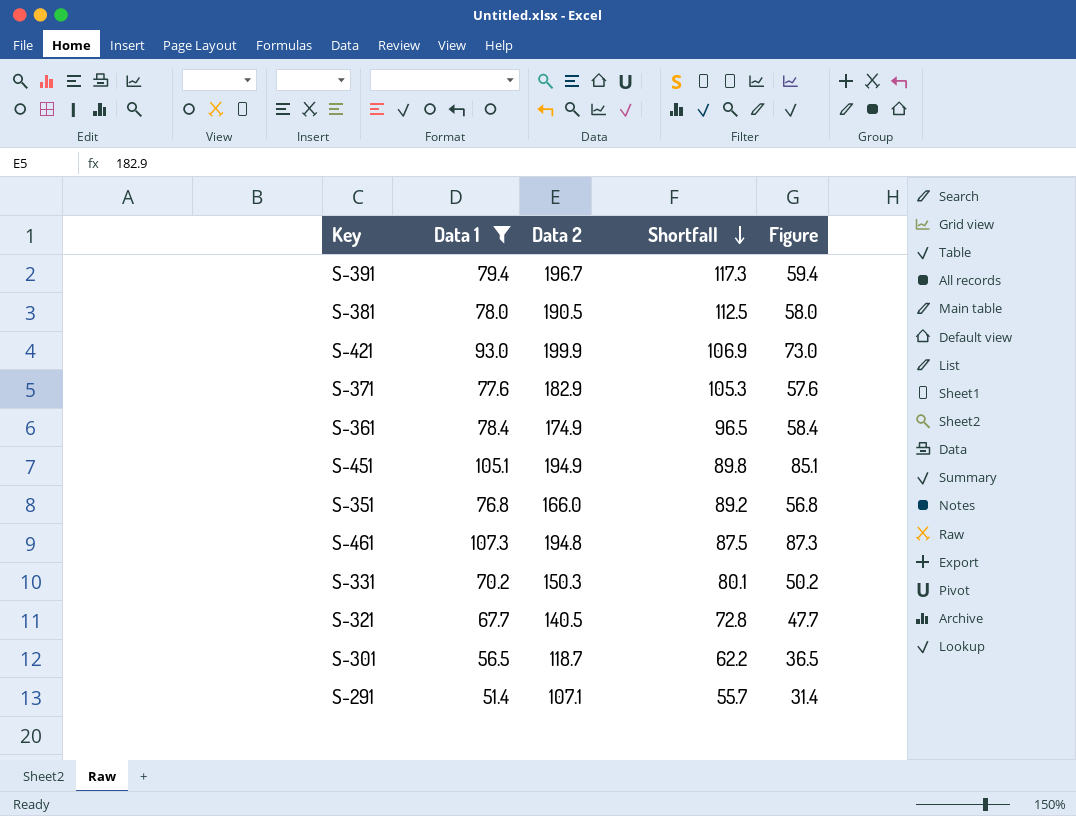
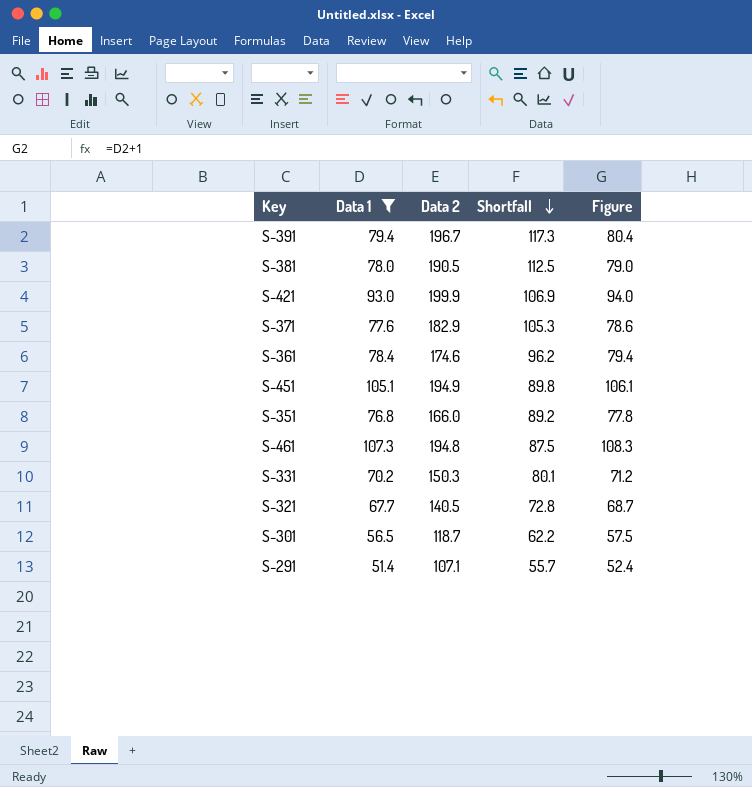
column Figure | formula: [Data 1] - 20 -> [Data 1] + 1
S-361 | Data 2: 174.9 -> 174.6
S-361 | Shortfall: 96.5 -> 96.2

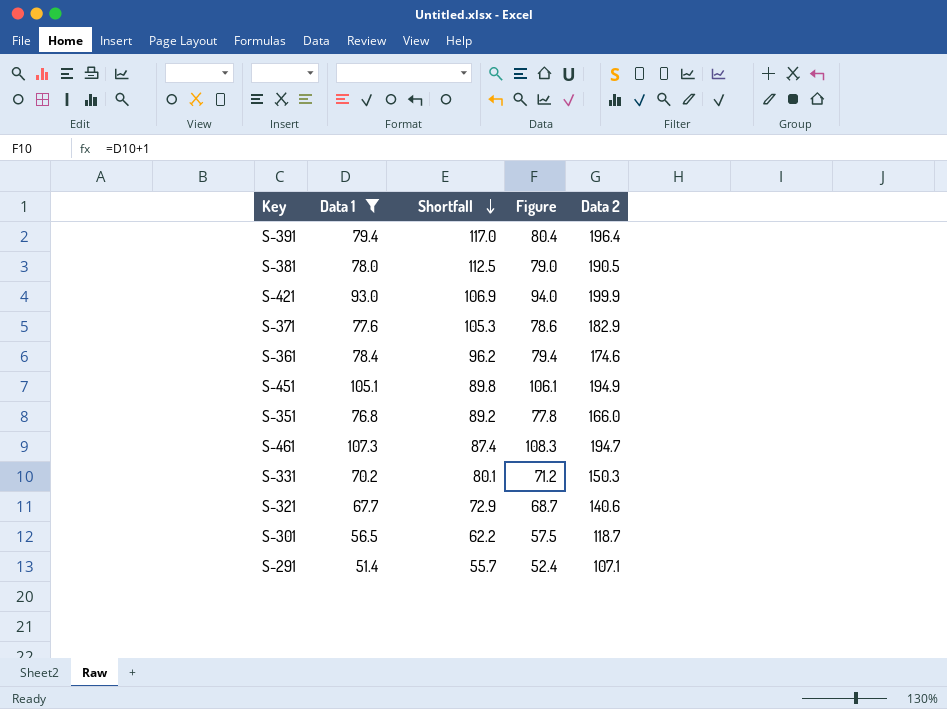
column Data 2 | position: 3 -> 5
S-391 | Shortfall: 117.3 -> 117.0
S-391 | Data 2: 196.7 -> 196.4
S-461 | Shortfall: 87.5 -> 87.4
S-461 | Data 2: 194.8 -> 194.7
S-321 | Shortfall: 72.8 -> 72.9
S-321 | Data 2: 140.5 -> 140.6

